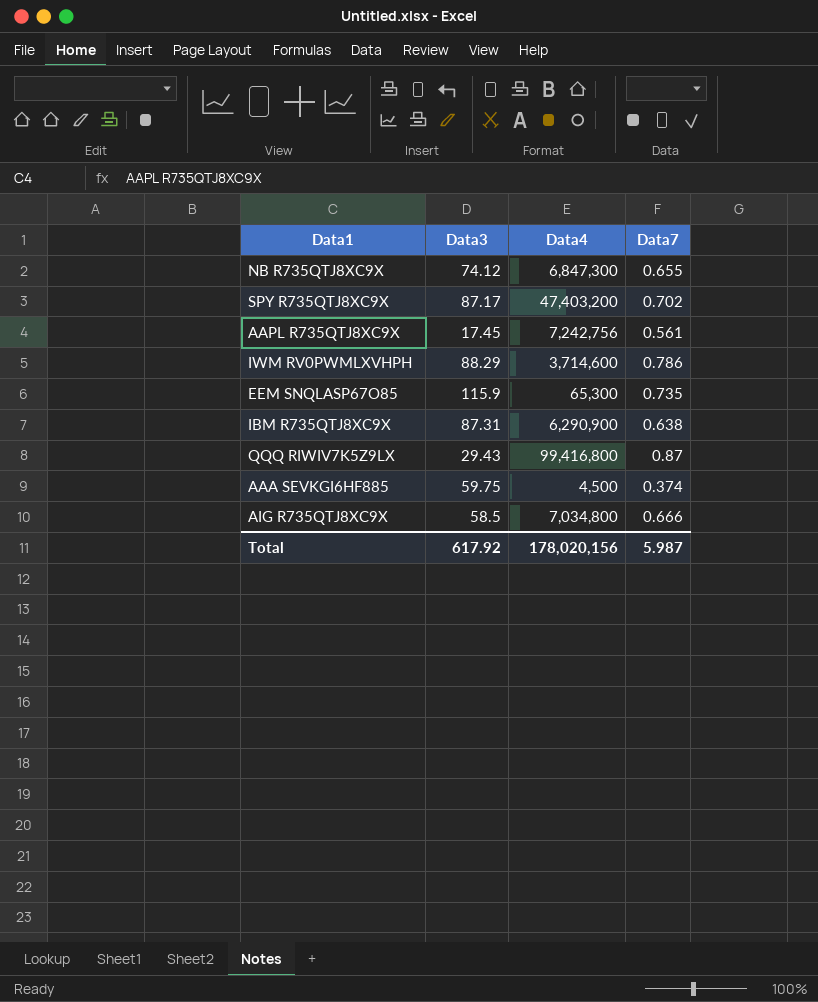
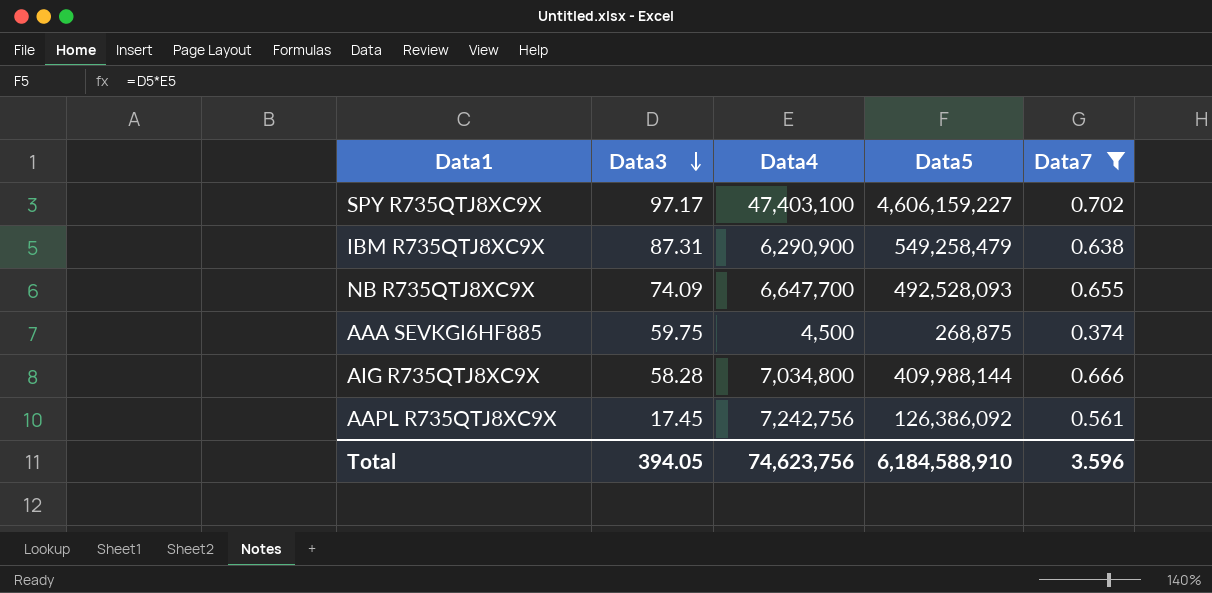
filter: none -> Data7 <= 0.702
row order: none -> Data3 descending
column Data5 | formula: none -> [Data3] * [Data4]
SPY R735QTJ8XC9X | Data3: 87.17 -> 97.17
SPY R735QTJ8XC9X | Data4: 47,403,200 -> 47,403,100
NB R735QTJ8XC9X | Data3: 74.12 -> 74.09
NB R735QTJ8XC9X | Data4: 6,847,300 -> 6,647,700
AIG R735QTJ8XC9X | Data3: 58.5 -> 58.28
Total | Data3: 617.92 -> 394.05
Total | Data4: 178,020,156 -> 74,623,756
Total | Data7: 5.987 -> 3.596

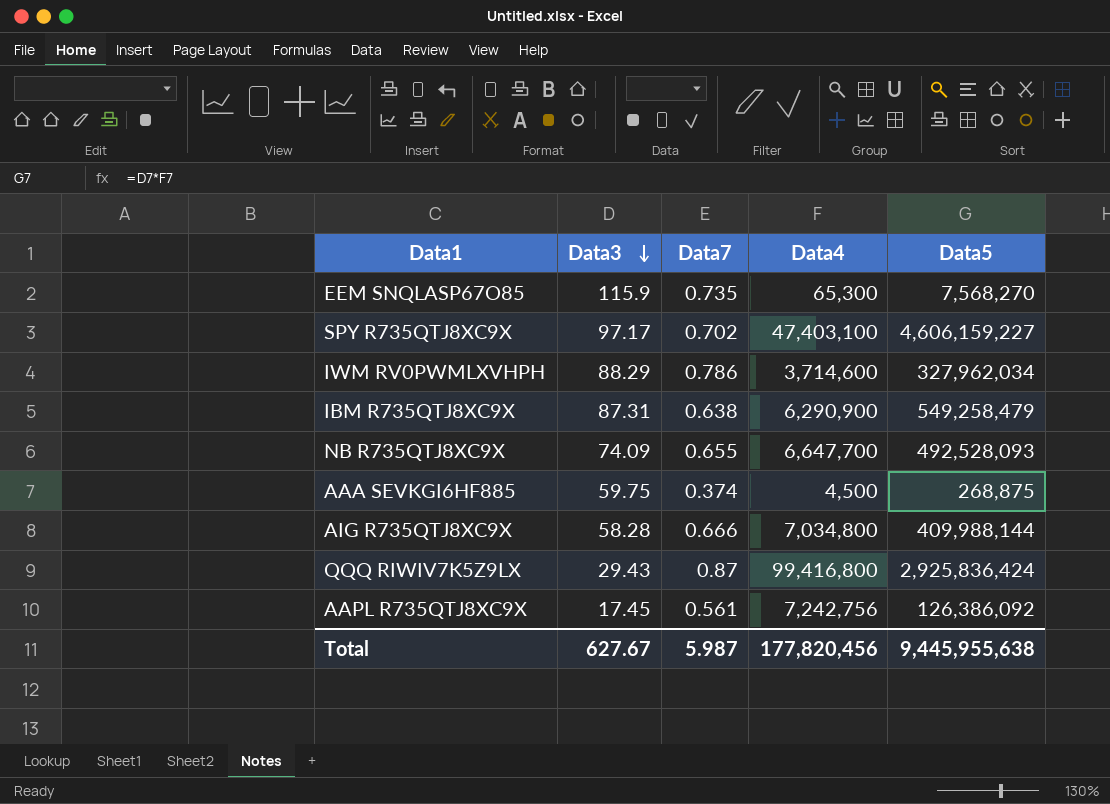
filter: Data7 <= 0.702 -> none
column Data7 | position: 5 -> 3
Total | Data3: 394.05 -> 627.67
Total | Data7: 3.596 -> 5.987
Total | Data4: 74,623,756 -> 177,820,456
Total | Data5: 6,184,588,910 -> 9,445,955,638

